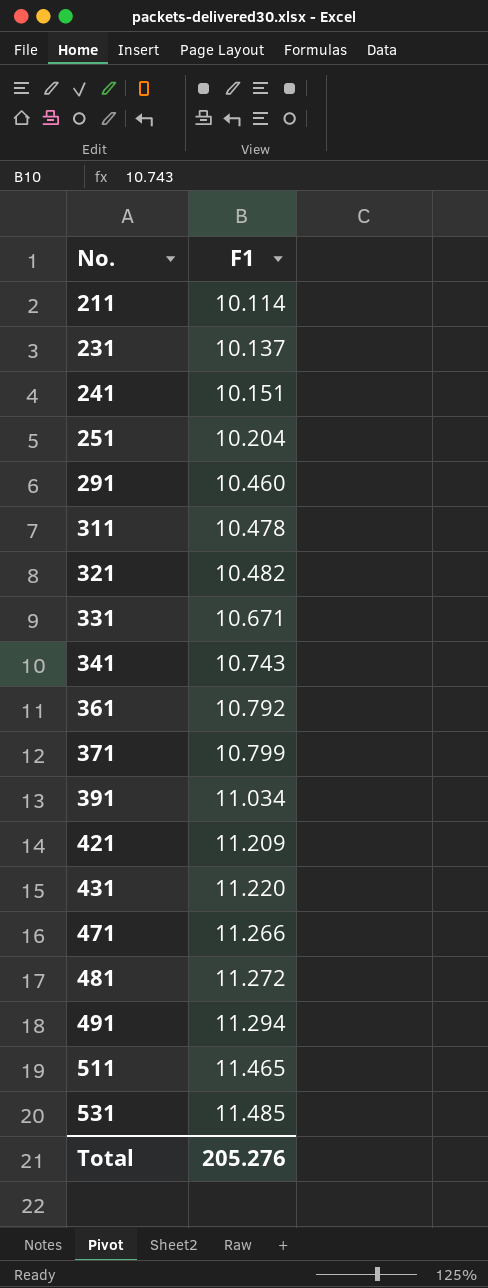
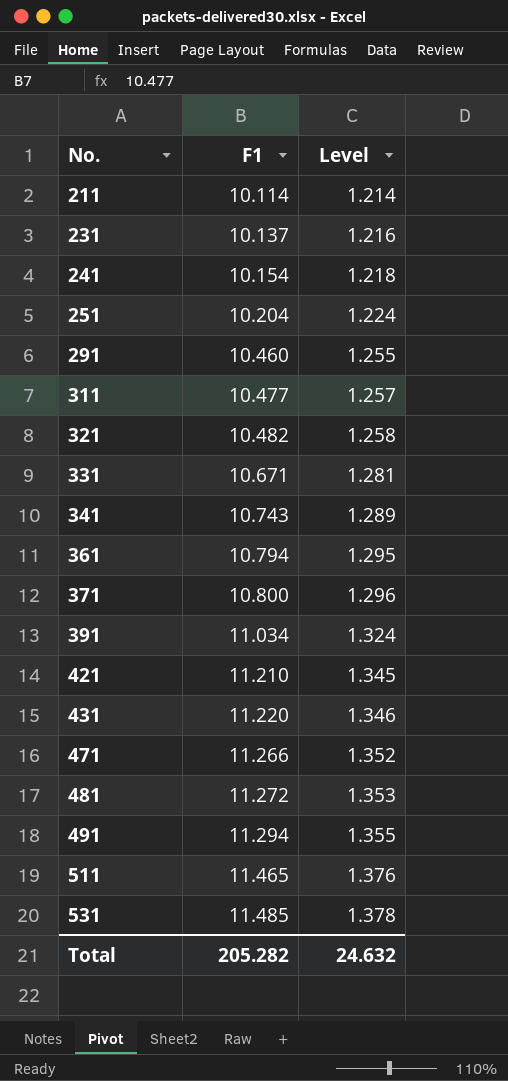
column Level | formula: none -> [F1] * 0.12
241 | F1: 10.151 -> 10.154
311 | F1: 10.478 -> 10.477
361 | F1: 10.792 -> 10.794
371 | F1: 10.799 -> 10.800
421 | F1: 11.209 -> 11.210
Total | F1: 205.276 -> 205.282

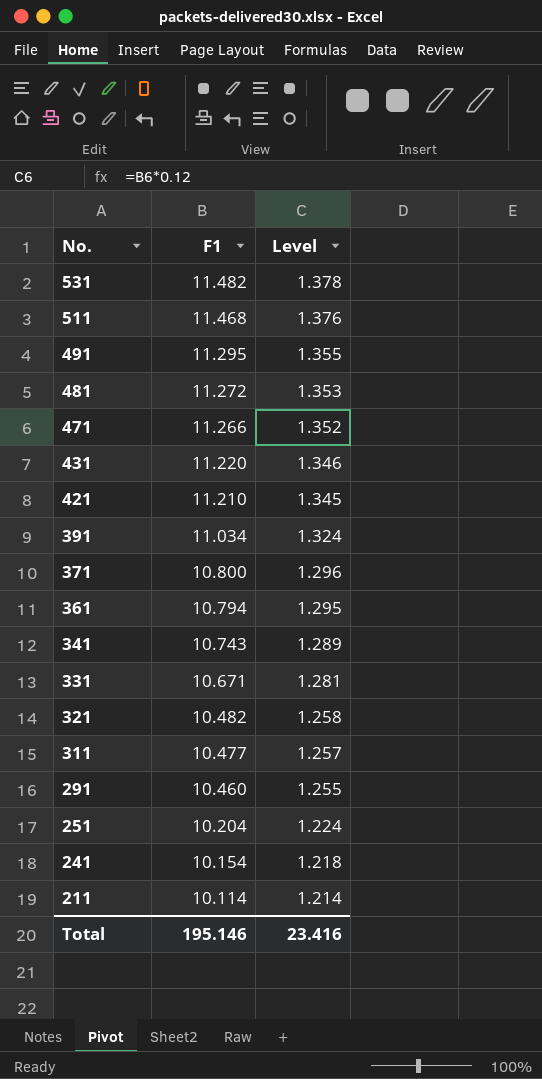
row order: No. ascending -> No. descending
row 231: 10.137 | 1.216 -> none
531 | F1: 11.485 -> 11.482
511 | F1: 11.465 -> 11.468
491 | F1: 11.294 -> 11.295
Total | F1: 205.282 -> 195.146
Total | Level: 24.632 -> 23.416

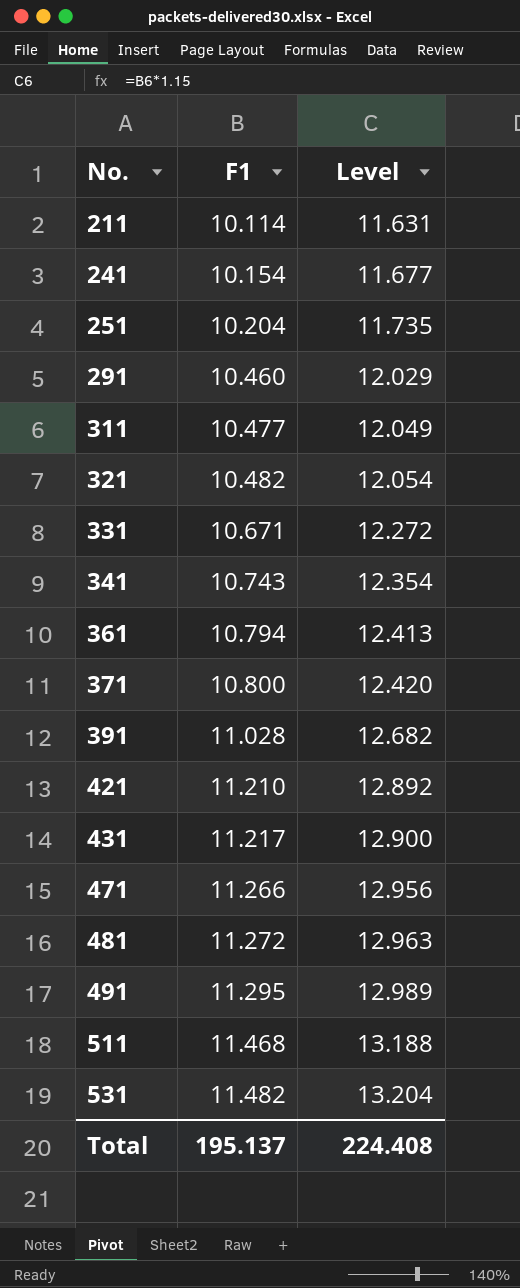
row order: No. descending -> No. ascending
column Level | formula: [F1] * 0.12 -> [F1] * 1.15
391 | F1: 11.034 -> 11.028
431 | F1: 11.220 -> 11.217
Total | F1: 195.146 -> 195.137
Total | Level: 23.416 -> 224.408

